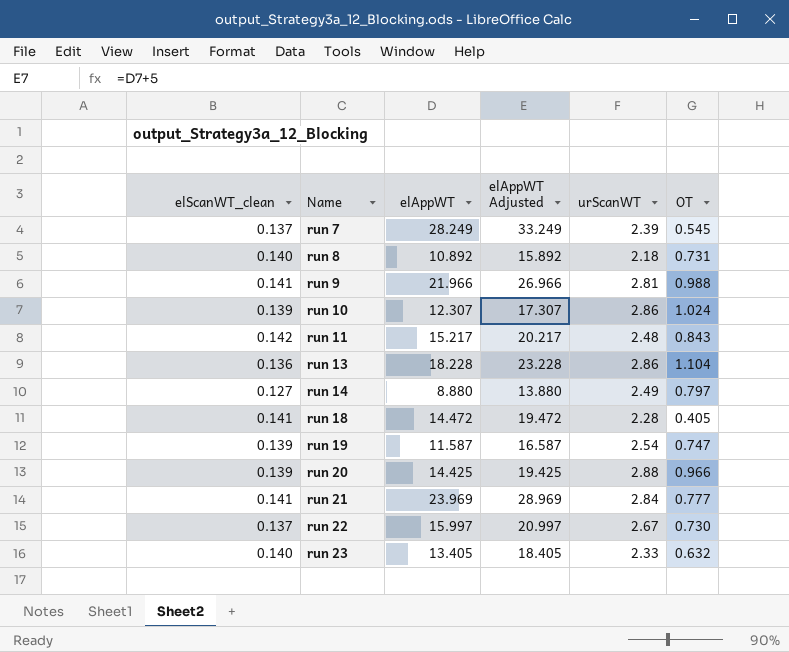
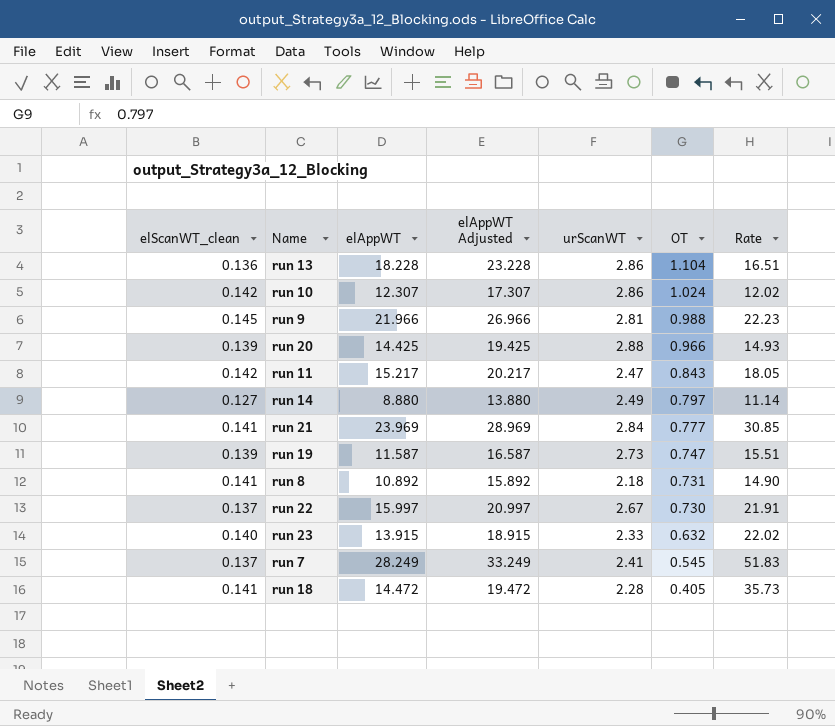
row order: Name ascending -> OT descending
column Rate | formula: none -> [elAppWT] / [OT]
run 10 | elScanWT_clean: 0.139 -> 0.142
run 9 | elScanWT_clean: 0.141 -> 0.145
run 11 | urScanWT: 2.48 -> 2.47
run 19 | urScanWT: 2.54 -> 2.73
run 8 | elScanWT_clean: 0.140 -> 0.141
run 23 | elAppWT: 13.405 -> 13.915
run 23 | elAppWT Adjusted: 18.405 -> 18.915
run 7 | urScanWT: 2.39 -> 2.41

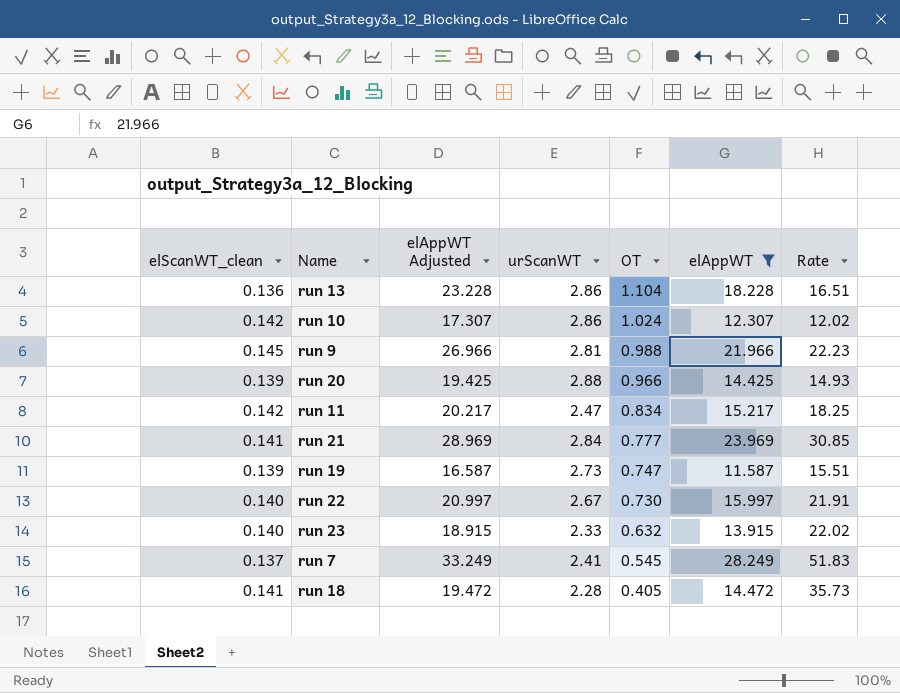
filter: none -> elAppWT >= 11.587
column elAppWT | position: 3 -> 6
run 11 | OT: 0.843 -> 0.834
run 11 | Rate: 18.05 -> 18.25
run 22 | elScanWT_clean: 0.137 -> 0.140

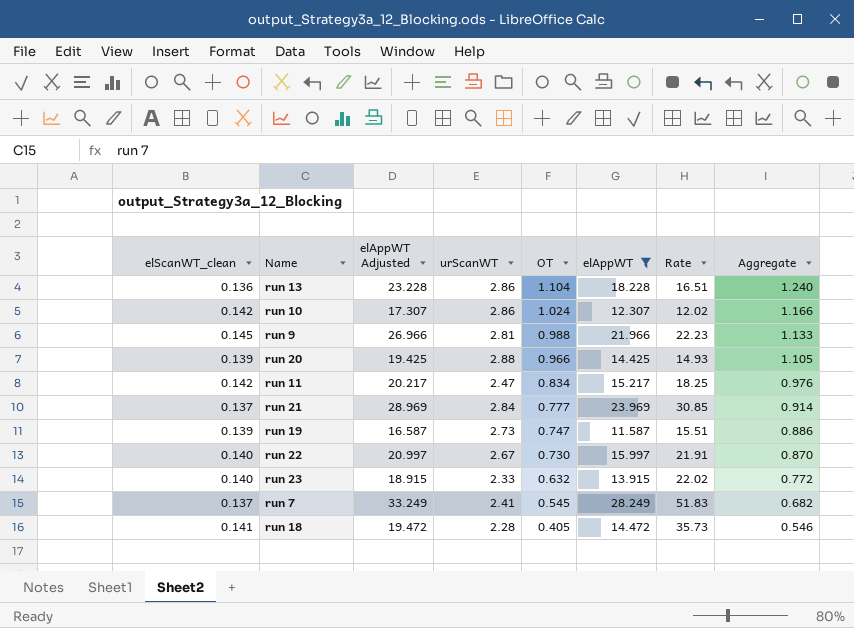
column Aggregate | formula: none -> [elScanWT_clean] + [OT]
run 21 | elScanWT_clean: 0.141 -> 0.137

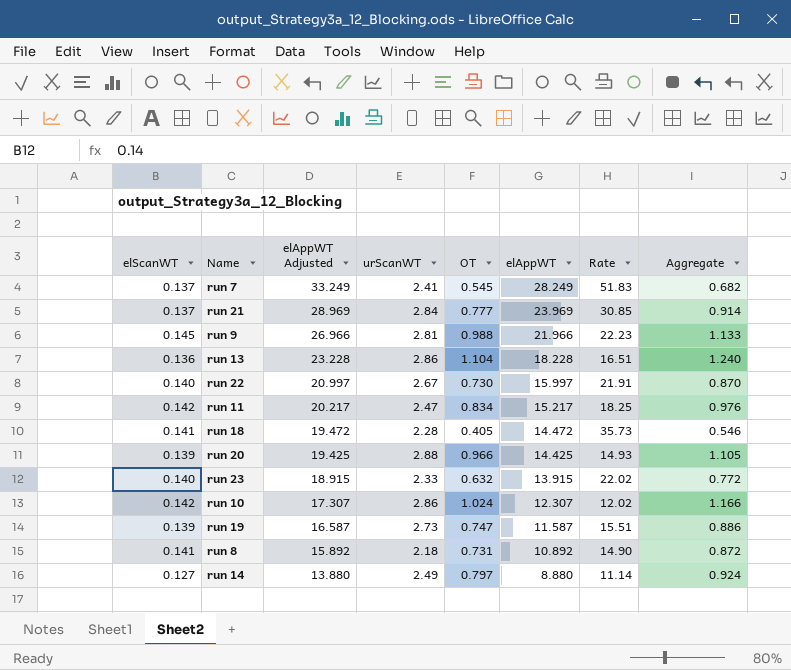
filter: elAppWT >= 11.587 -> none
row order: OT descending -> elAppWT Adjusted descending
column name: elScanWT_clean -> elScanWT

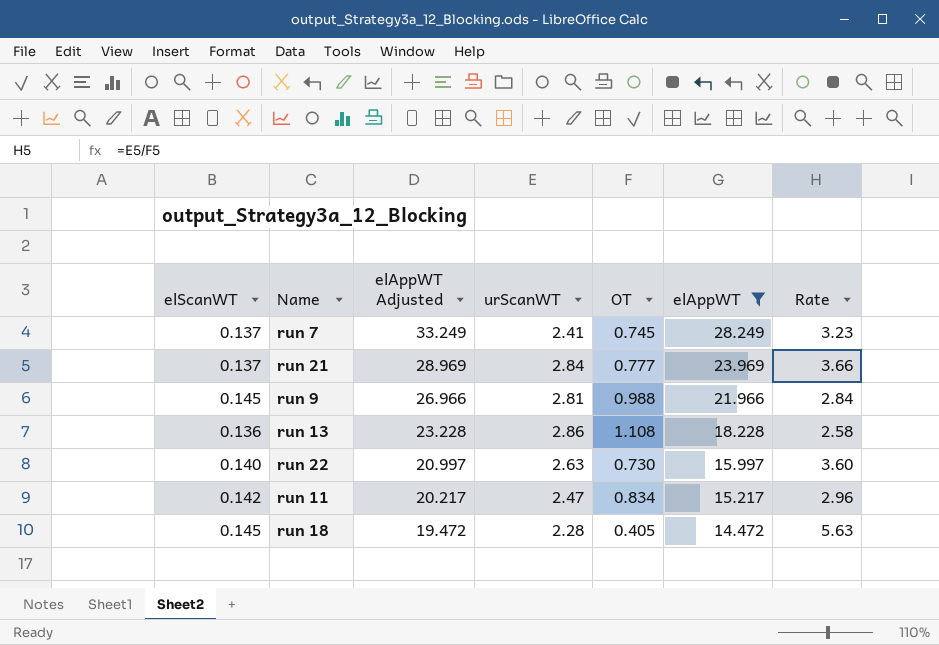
filter: none -> elAppWT >= 14.472
column Aggregate | formula: [elScanWT] + [OT] -> none
column Rate | formula: [elAppWT] / [OT] -> [urScanWT] / [OT]
run 7 | OT: 0.545 -> 0.745
run 13 | OT: 1.104 -> 1.108
run 22 | urScanWT: 2.67 -> 2.63
run 18 | elScanWT: 0.141 -> 0.145

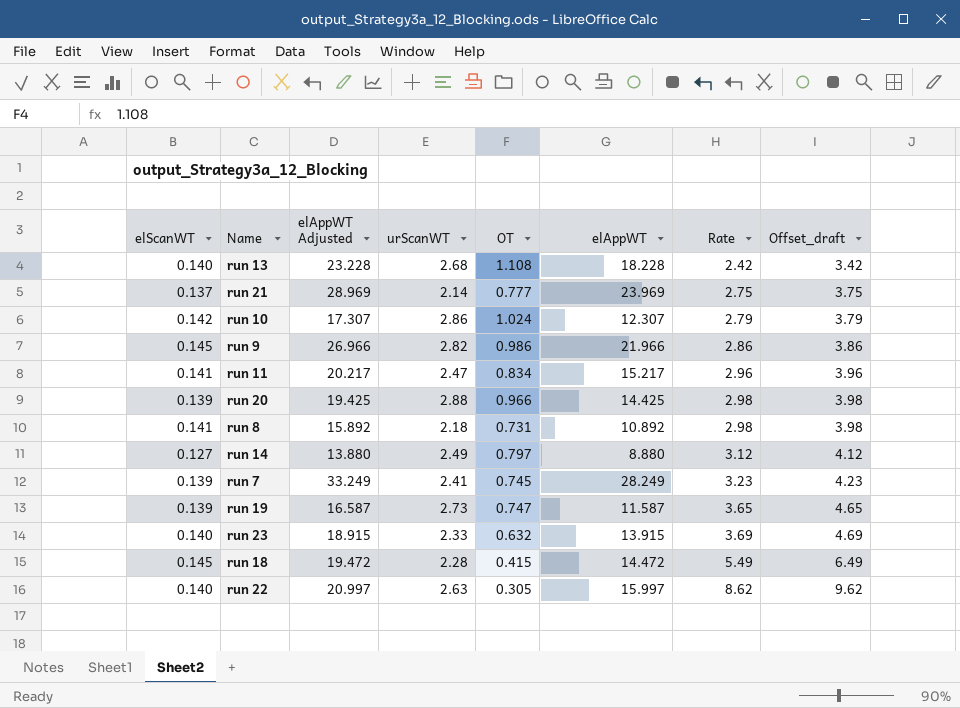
filter: elAppWT >= 14.472 -> none
row order: elAppWT Adjusted descending -> Rate ascending
column Offset_draft | formula: none -> [Rate] + 1
run 13 | elScanWT: 0.136 -> 0.140
run 13 | urScanWT: 2.86 -> 2.68
run 13 | Rate: 2.58 -> 2.42
run 21 | urScanWT: 2.84 -> 2.14
run 21 | Rate: 3.66 -> 2.75
run 9 | urScanWT: 2.81 -> 2.82
run 9 | OT: 0.988 -> 0.986
run 9 | Rate: 2.84 -> 2.86
run 11 | elScanWT: 0.142 -> 0.141
run 7 | elScanWT: 0.137 -> 0.139
run 18 | OT: 0.405 -> 0.415
run 18 | Rate: 5.63 -> 5.49
run 22 | OT: 0.730 -> 0.305
run 22 | Rate: 3.60 -> 8.62

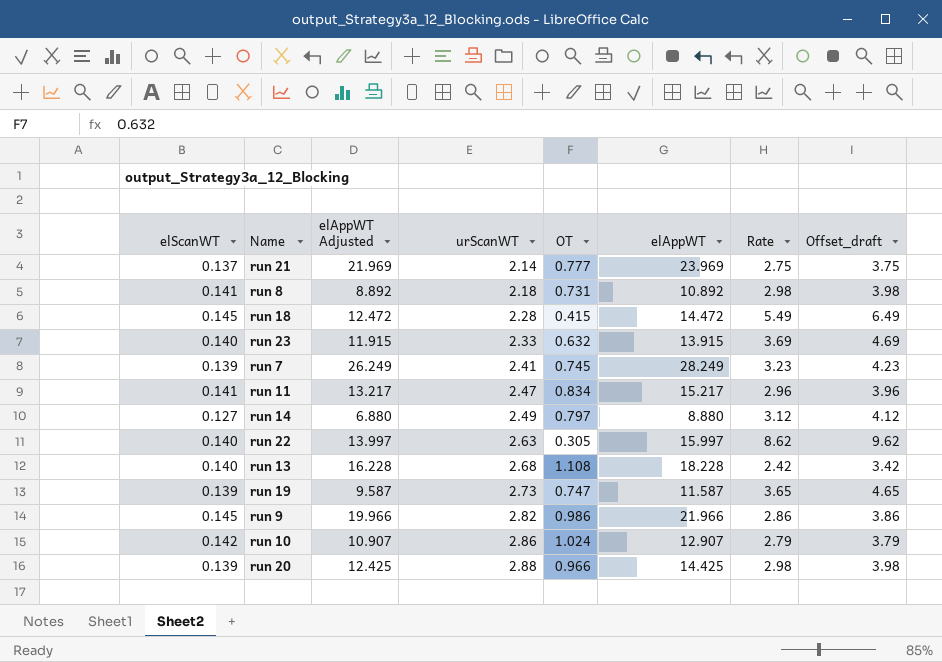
row order: Rate ascending -> urScanWT ascending
column elAppWT Adjusted | formula: [elAppWT] + 5 -> [elAppWT] - 2
run 10 | elAppWT: 12.307 -> 12.907

